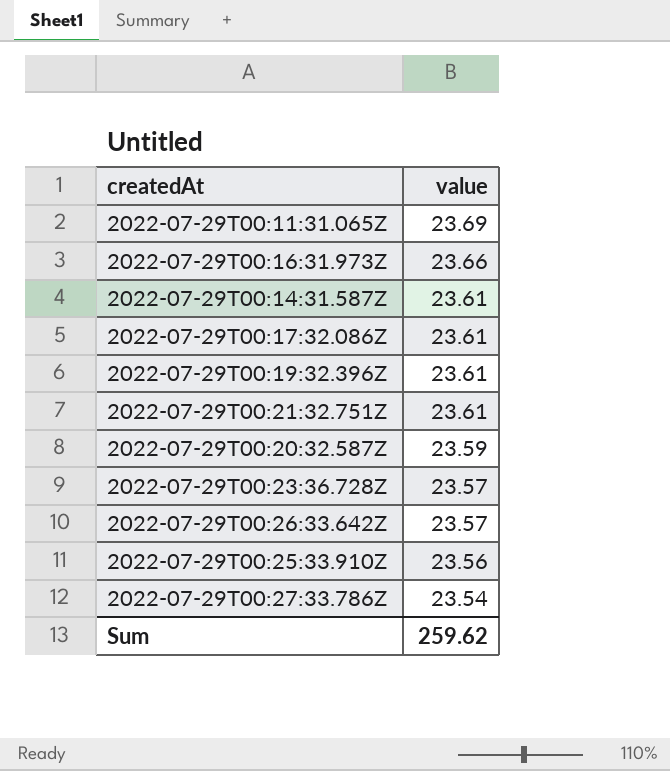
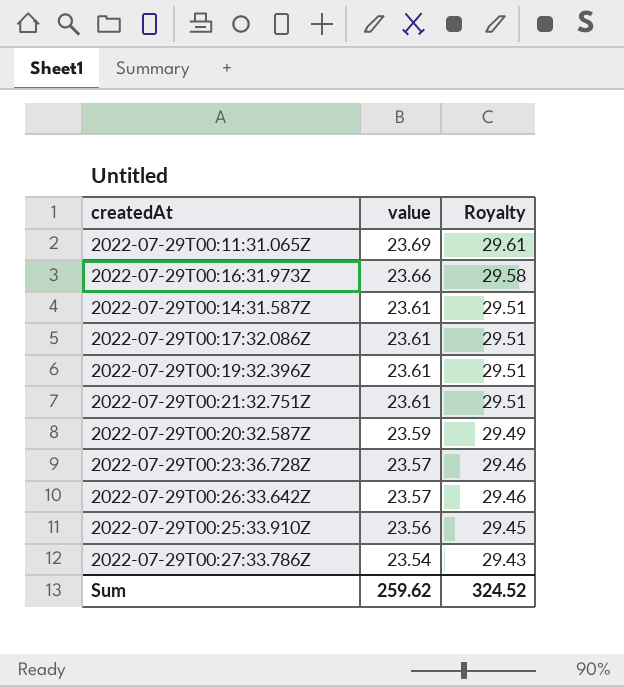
column Royalty | formula: none -> [value] * 1.25

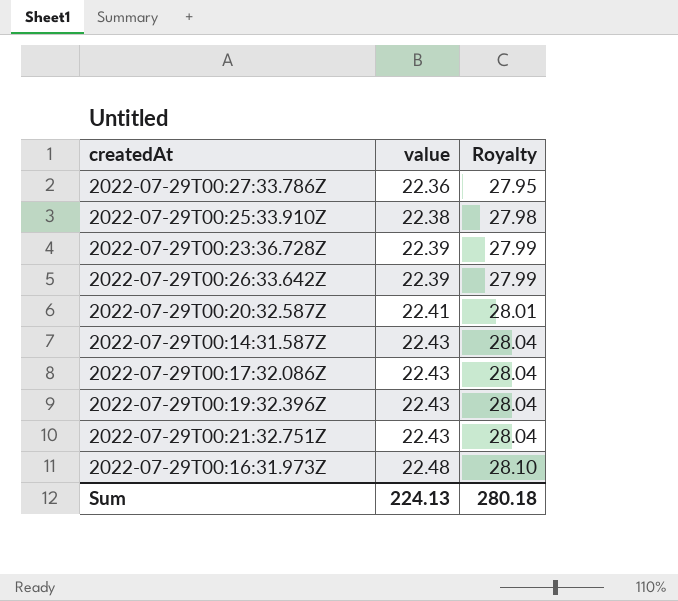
row order: value descending -> value ascending
row 2022-07-29T00:11:31.065Z: 23.69 | 29.61 -> none
2022-07-29T00:27:33.786Z | value: 23.54 -> 22.36
2022-07-29T00:27:33.786Z | Royalty: 29.43 -> 27.95
2022-07-29T00:25:33.910Z | value: 23.56 -> 22.38
2022-07-29T00:25:33.910Z | Royalty: 29.45 -> 27.98
2022-07-29T00:23:36.728Z | value: 23.57 -> 22.39
2022-07-29T00:23:36.728Z | Royalty: 29.46 -> 27.99
2022-07-29T00:26:33.642Z | value: 23.57 -> 22.39
2022-07-29T00:26:33.642Z | Royalty: 29.46 -> 27.99
2022-07-29T00:20:32.587Z | value: 23.59 -> 22.41
2022-07-29T00:20:32.587Z | Royalty: 29.49 -> 28.01
2022-07-29T00:14:31.587Z | value: 23.61 -> 22.43
2022-07-29T00:14:31.587Z | Royalty: 29.51 -> 28.04
2022-07-29T00:17:32.086Z | value: 23.61 -> 22.43
2022-07-29T00:17:32.086Z | Royalty: 29.51 -> 28.04
2022-07-29T00:19:32.396Z | value: 23.61 -> 22.43
2022-07-29T00:19:32.396Z | Royalty: 29.51 -> 28.04
2022-07-29T00:21:32.751Z | value: 23.61 -> 22.43
2022-07-29T00:21:32.751Z | Royalty: 29.51 -> 28.04
2022-07-29T00:16:31.973Z | value: 23.66 -> 22.48
2022-07-29T00:16:31.973Z | Royalty: 29.58 -> 28.10
Sum | value: 259.62 -> 224.13
Sum | Royalty: 324.52 -> 280.18

